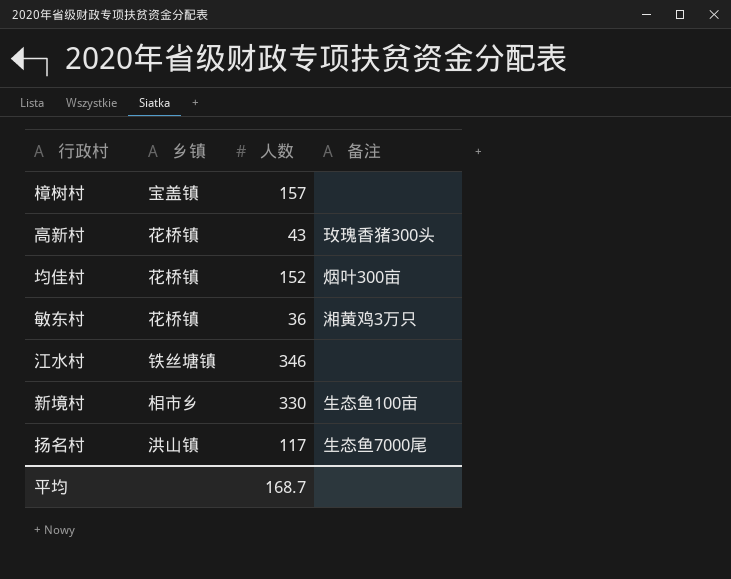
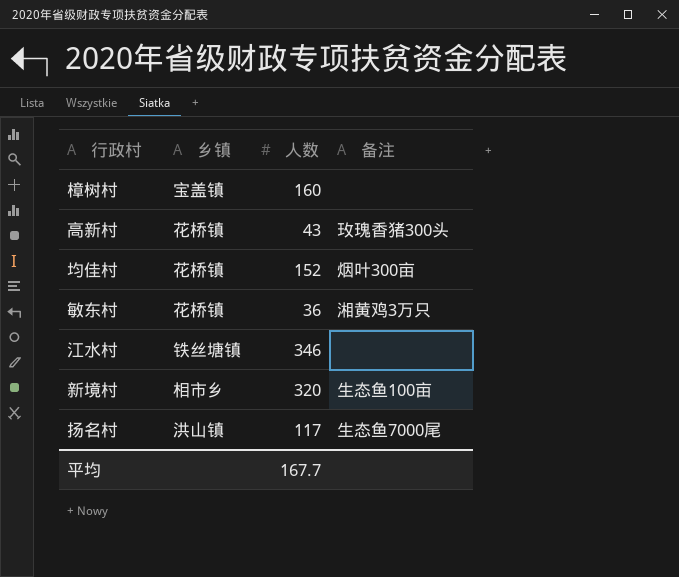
樟树村 | 人数: 157 -> 160
新境村 | 人数: 330 -> 320
平均 | 人数: 168.7 -> 167.7

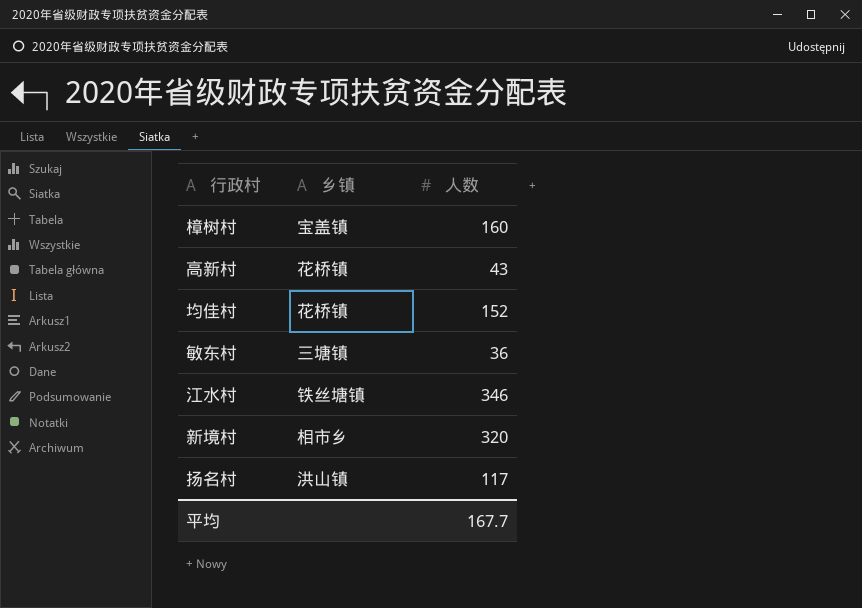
column 备注 | position: 4 -> none
敏东村 | 乡镇: 花桥镇 -> 三塘镇

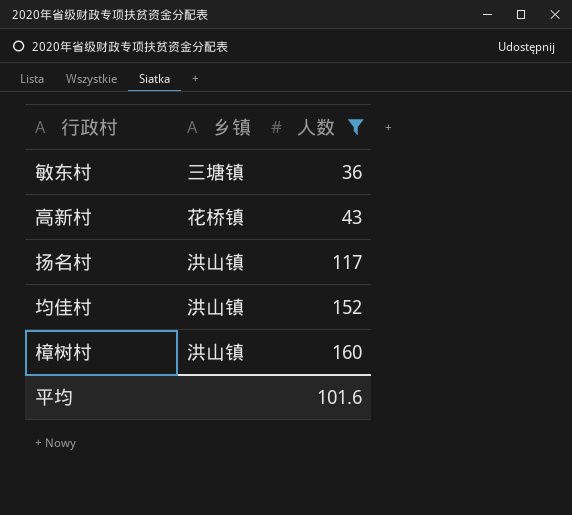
filter: none -> 人数 <= 160
row order: none -> 人数 ascending
均佳村 | 乡镇: 花桥镇 -> 洪山镇
樟树村 | 乡镇: 宝盖镇 -> 洪山镇
平均 | 人数: 167.7 -> 101.6

